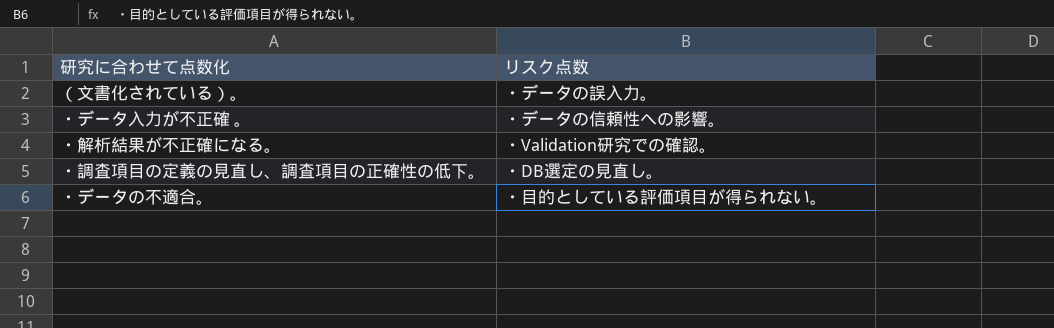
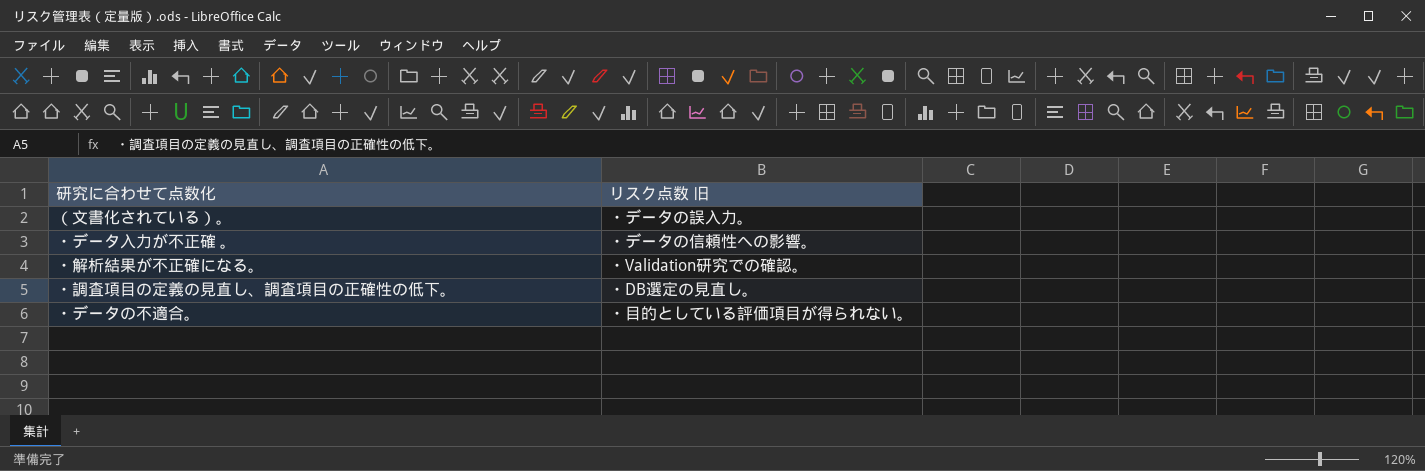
column name: リスク点数 -> リスク点数 旧

